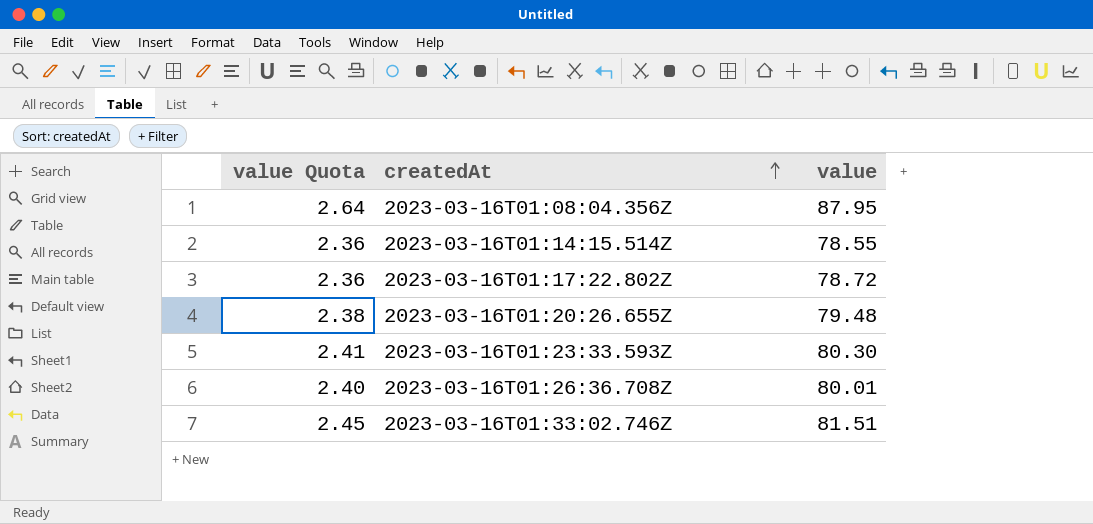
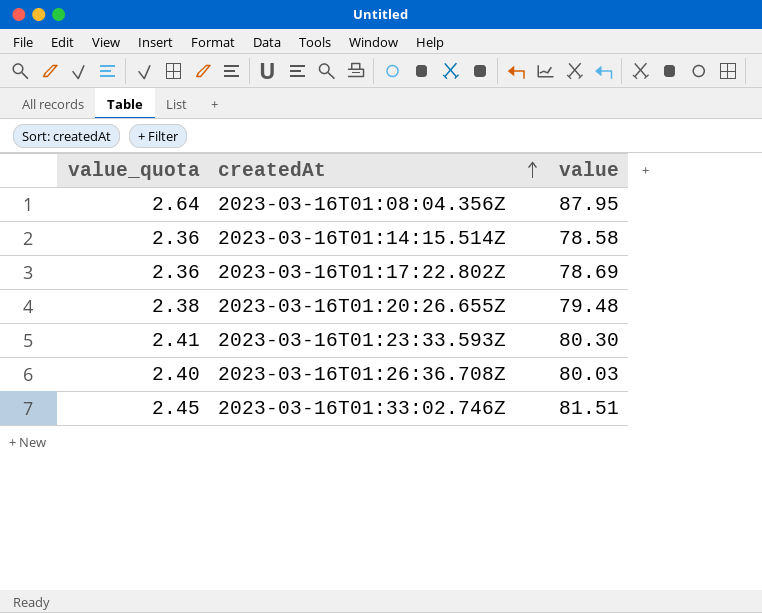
column name: value Quota -> value_quota
2023-03-16T01:14:15.514Z | value: 78.55 -> 78.58
2023-03-16T01:17:22.802Z | value: 78.72 -> 78.69
2023-03-16T01:26:36.708Z | value: 80.01 -> 80.03

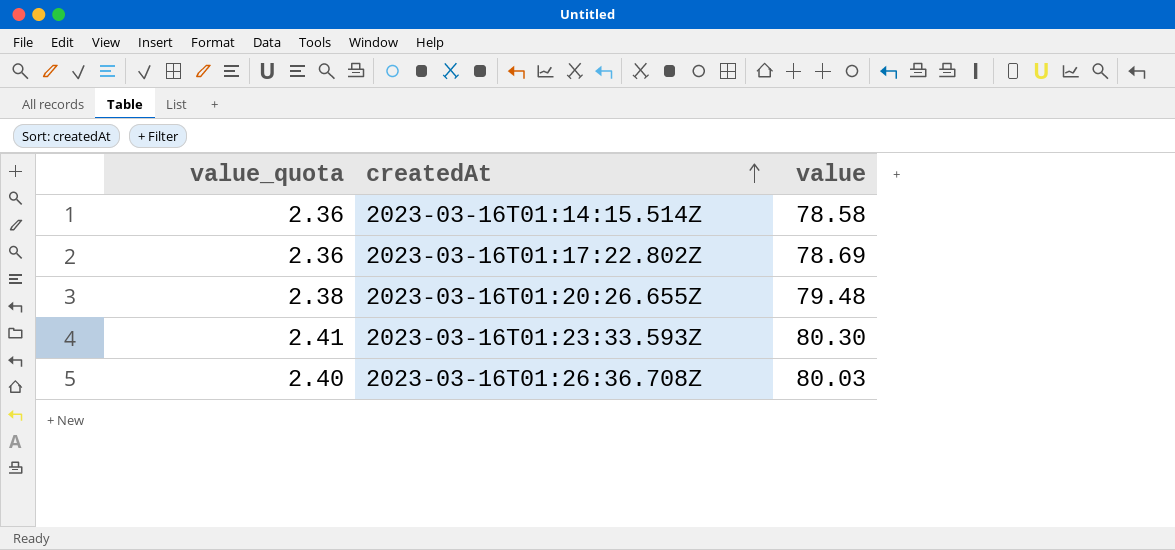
row 2023-03-16T01:08:04.356Z: 2.64 | 87.95 -> none
row 2023-03-16T01:33:02.746Z: 2.45 | 81.51 -> none

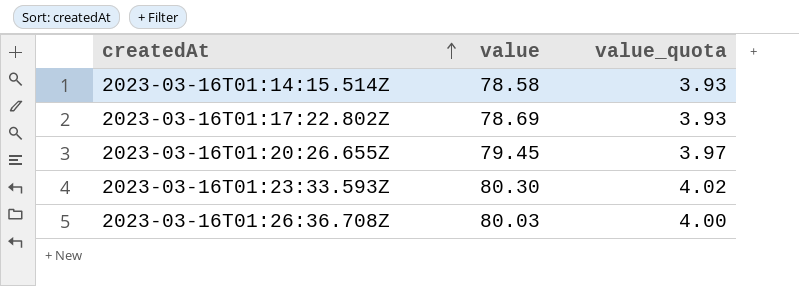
column value_quota | formula: [value] * 0.03 -> [value] * 0.05
column value_quota | position: 1 -> 3
2023-03-16T01:20:26.655Z | value: 79.48 -> 79.45

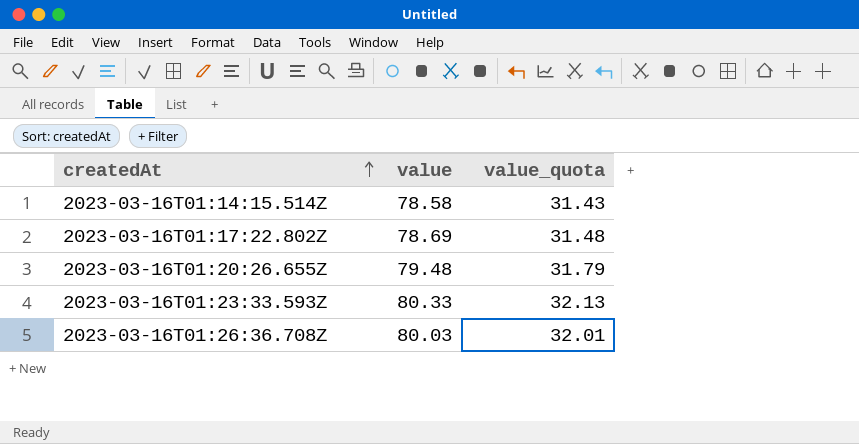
column value_quota | formula: [value] * 0.05 -> [value] * 0.4
2023-03-16T01:20:26.655Z | value: 79.45 -> 79.48
2023-03-16T01:23:33.593Z | value: 80.30 -> 80.33

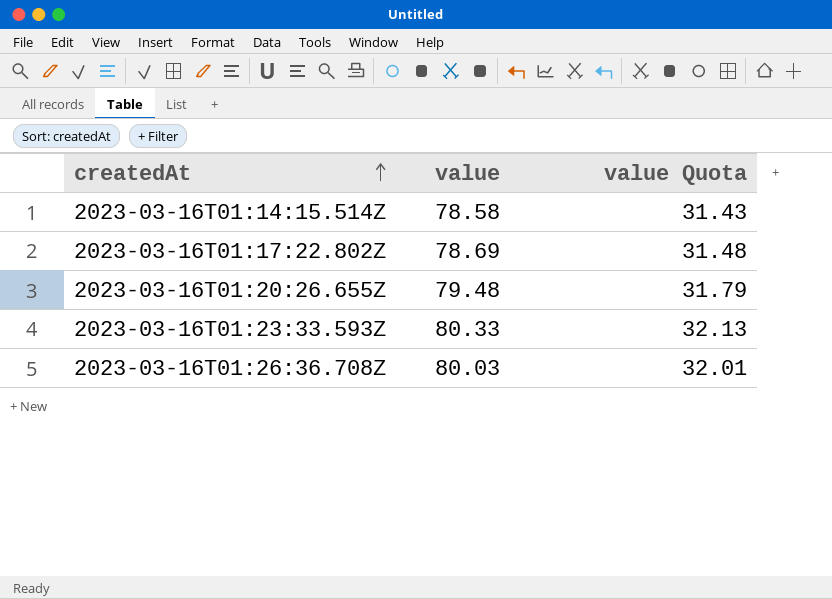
column name: value_quota -> value Quota

